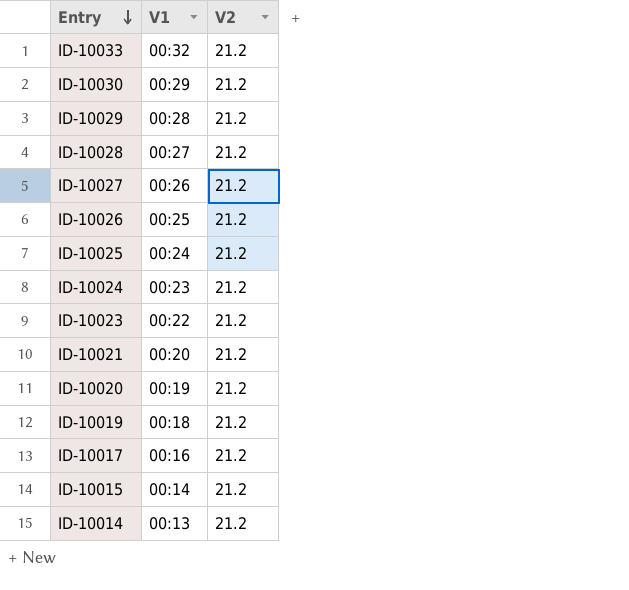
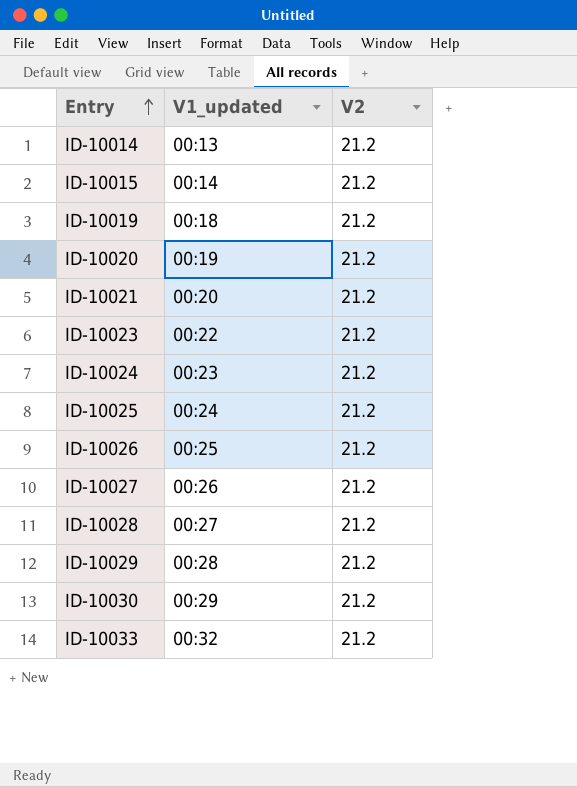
row order: Entry descending -> Entry ascending
column name: V1 -> V1_updated
row ID-10017: 00:16 | 21.2 -> none

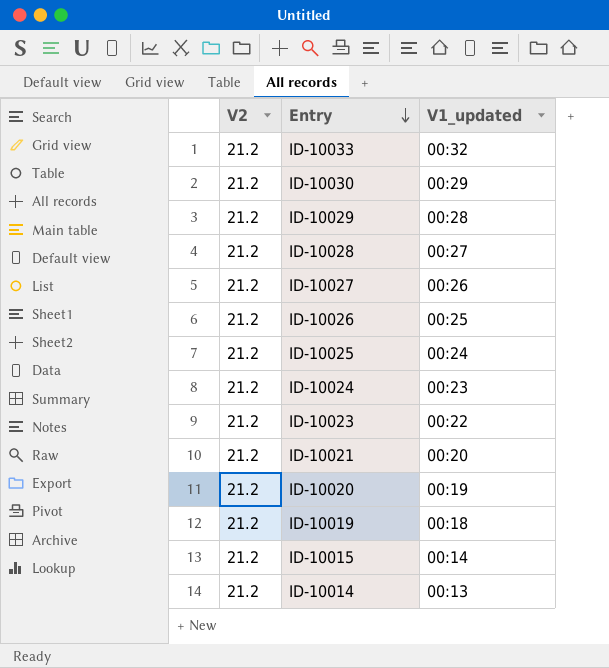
row order: Entry ascending -> Entry descending
column V2 | position: 3 -> 1

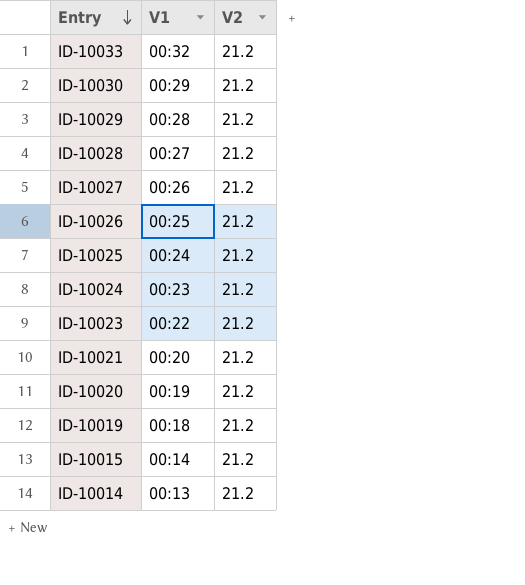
column name: V1_updated -> V1
column V2 | position: 1 -> 3

